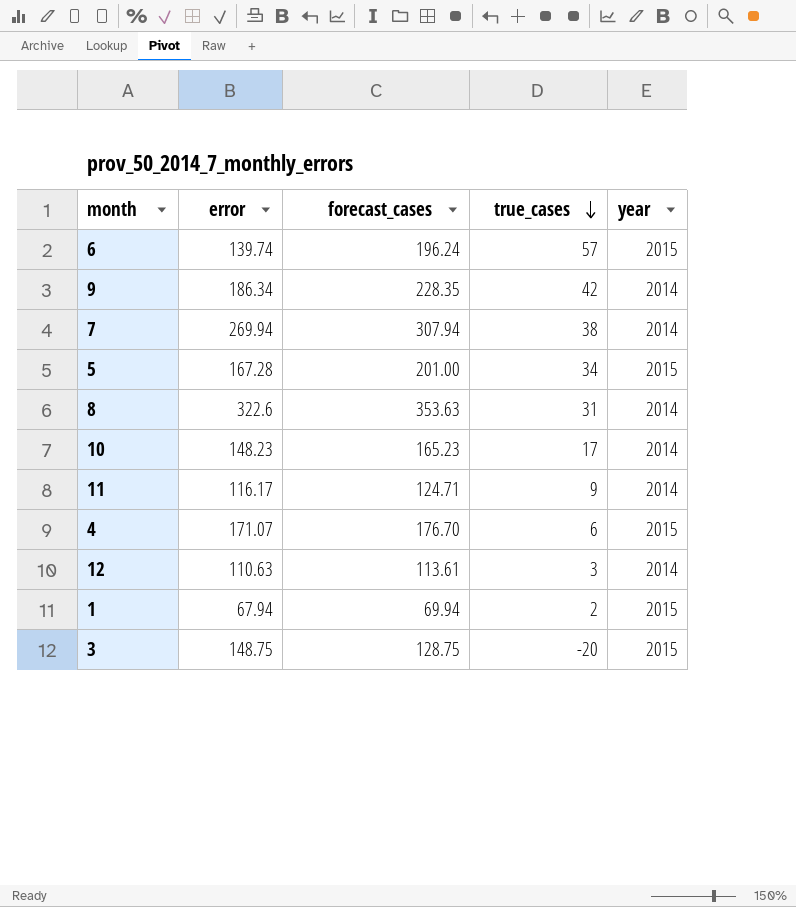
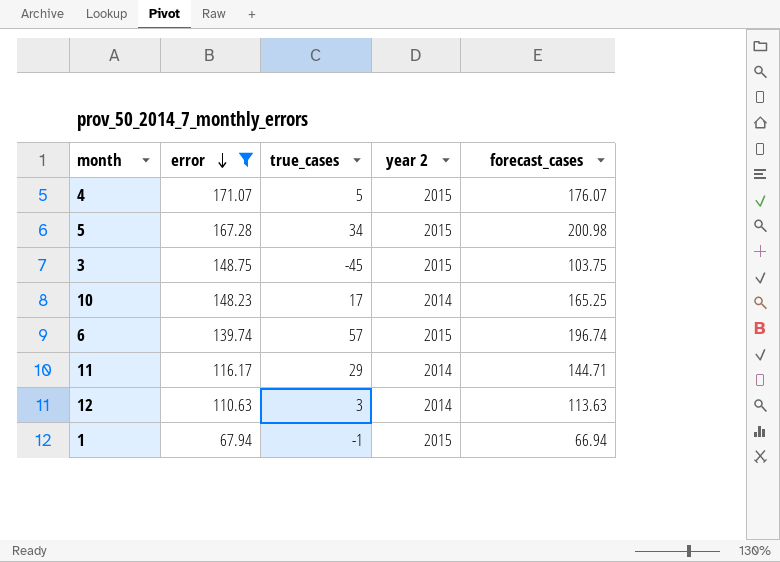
filter: none -> error <= 171.07
row order: true_cases descending -> error descending
column name: year -> year 2
column forecast_cases | position: 3 -> 5
4 | true_cases: 6 -> 5
4 | forecast_cases: 176.70 -> 176.07
5 | forecast_cases: 201.00 -> 200.98
3 | true_cases: -20 -> -45
3 | forecast_cases: 128.75 -> 103.75
10 | forecast_cases: 165.23 -> 165.25
6 | forecast_cases: 196.24 -> 196.74
11 | true_cases: 9 -> 29
11 | forecast_cases: 124.71 -> 144.71
12 | forecast_cases: 113.61 -> 113.63
1 | true_cases: 2 -> -1
1 | forecast_cases: 69.94 -> 66.94

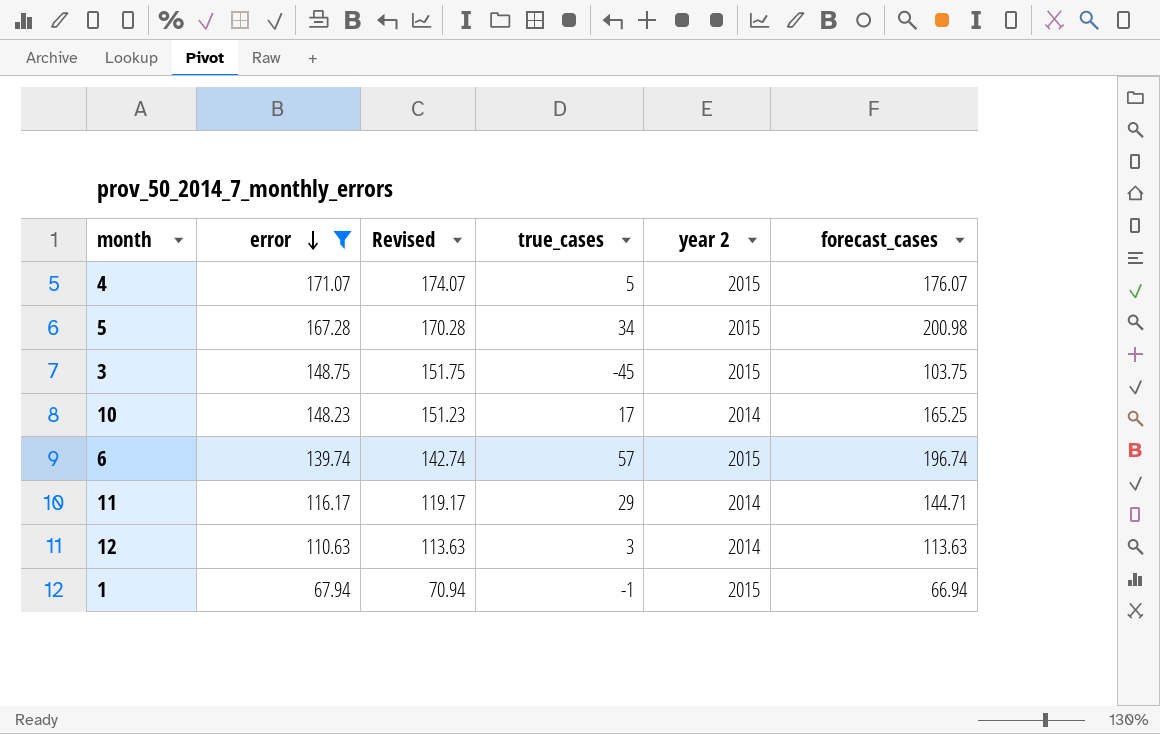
column Revised | formula: none -> [error] + 3

